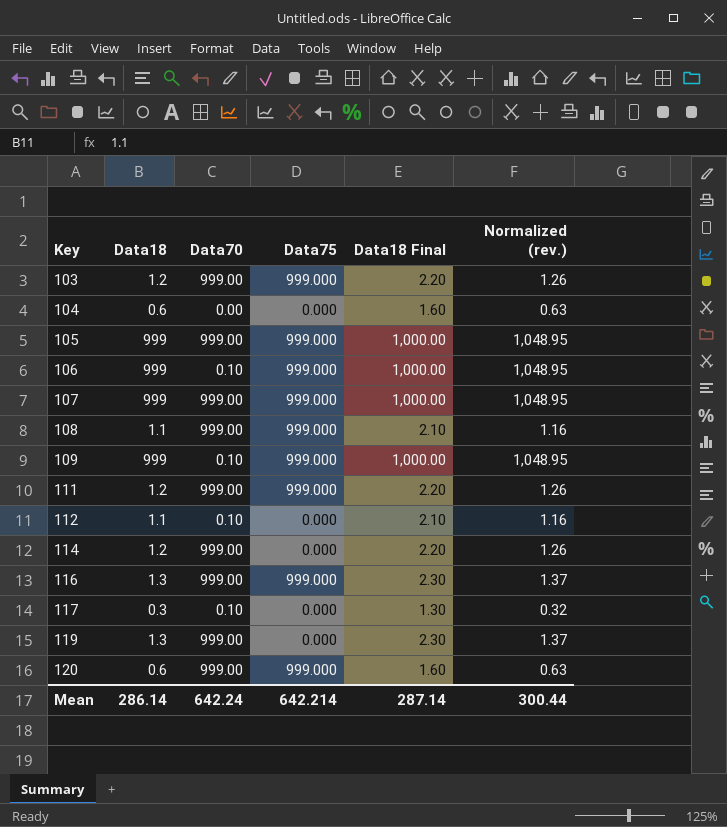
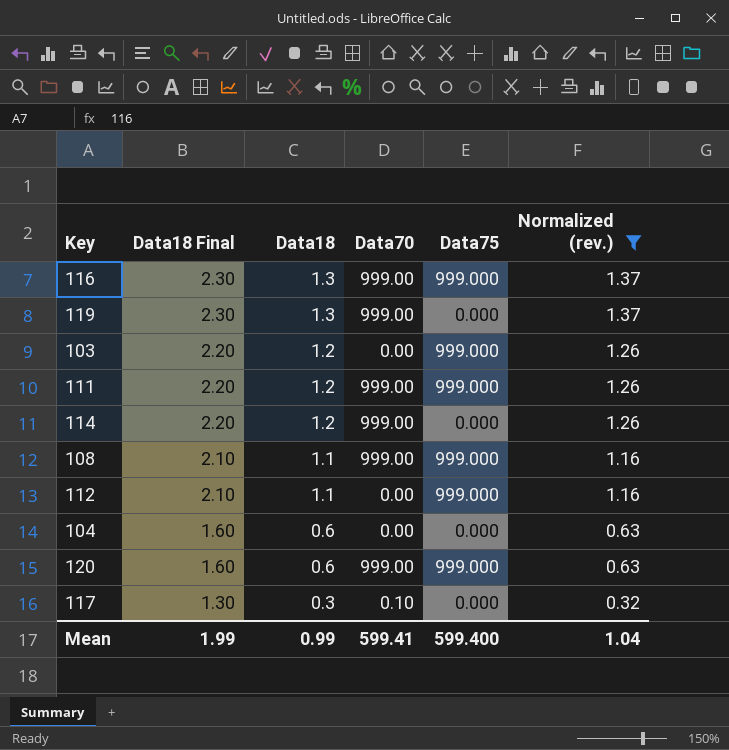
filter: none -> Normalized (rev.) != 1,048.95
row order: Key ascending -> Data18 Final descending
column Data18 Final | position: 5 -> 2
103 | Data70: 999.00 -> 0.00
112 | Data70: 0.10 -> 0.00
112 | Data75: 0.000 -> 999.000
Mean | Data18 Final: 287.14 -> 1.99
Mean | Data18: 286.14 -> 0.99
Mean | Data70: 642.24 -> 599.41
Mean | Data75: 642.214 -> 599.400
Mean | Normalized (rev.): 300.44 -> 1.04

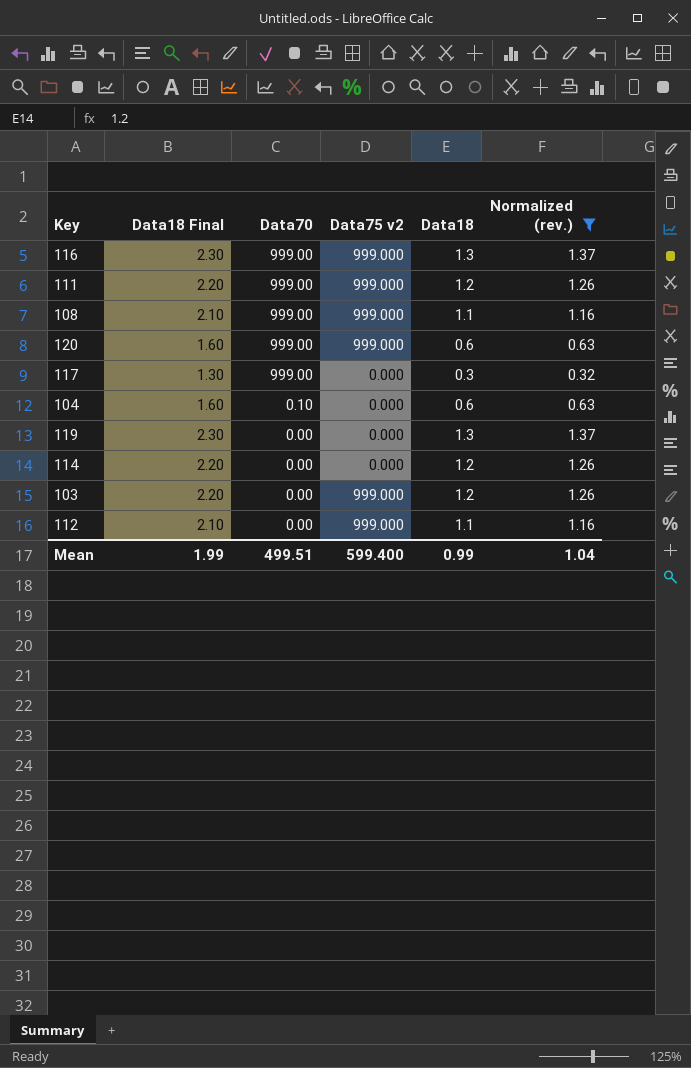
row order: Data18 Final descending -> Data70 descending
column name: Data75 -> Data75 v2
column Data18 | position: 3 -> 5
117 | Data70: 0.10 -> 999.00
104 | Data70: 0.00 -> 0.10
119 | Data70: 999.00 -> 0.00
114 | Data70: 999.00 -> 0.00
Mean | Data70: 599.41 -> 499.51

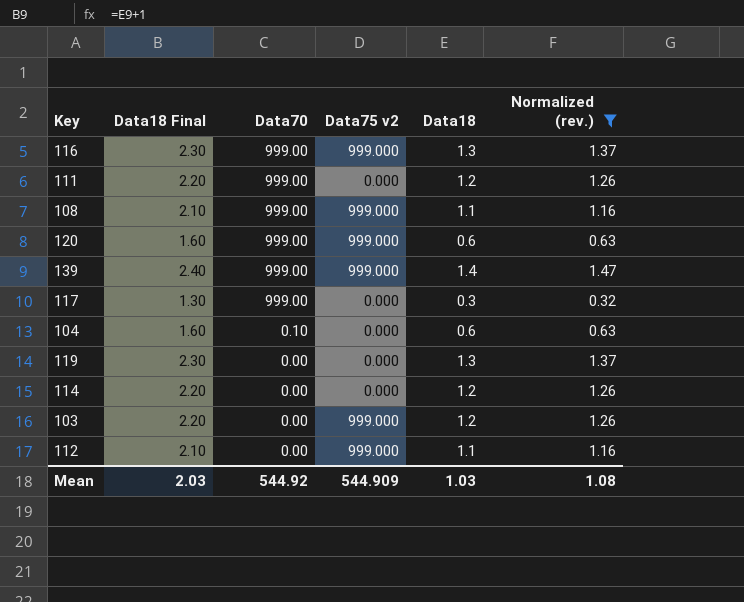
111 | Data75 v2: 999.000 -> 0.000
row 139: none -> 2.40 | 999.00 | 999.000 | 1.4 | 1.47
Mean | Data18 Final: 1.99 -> 2.03
Mean | Data70: 499.51 -> 544.92
Mean | Data75 v2: 599.400 -> 544.909
Mean | Data18: 0.99 -> 1.03
Mean | Normalized (rev.): 1.04 -> 1.08

